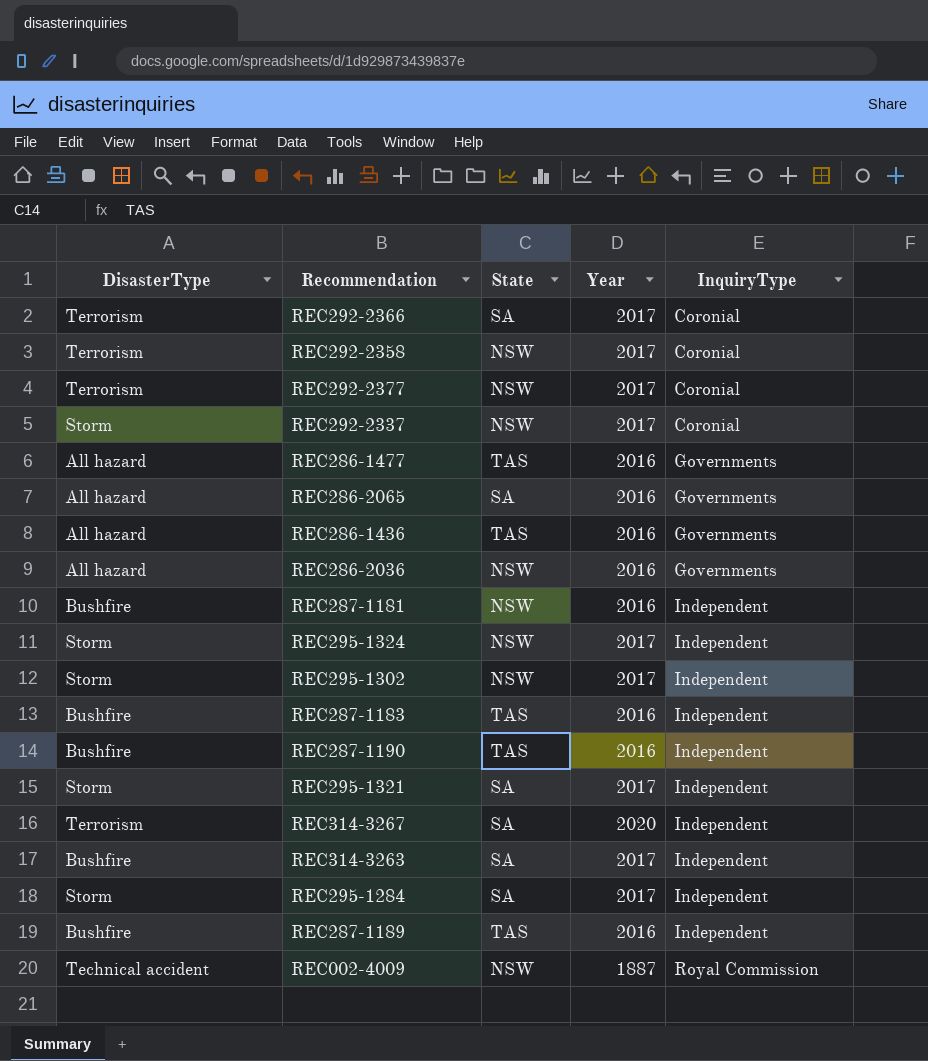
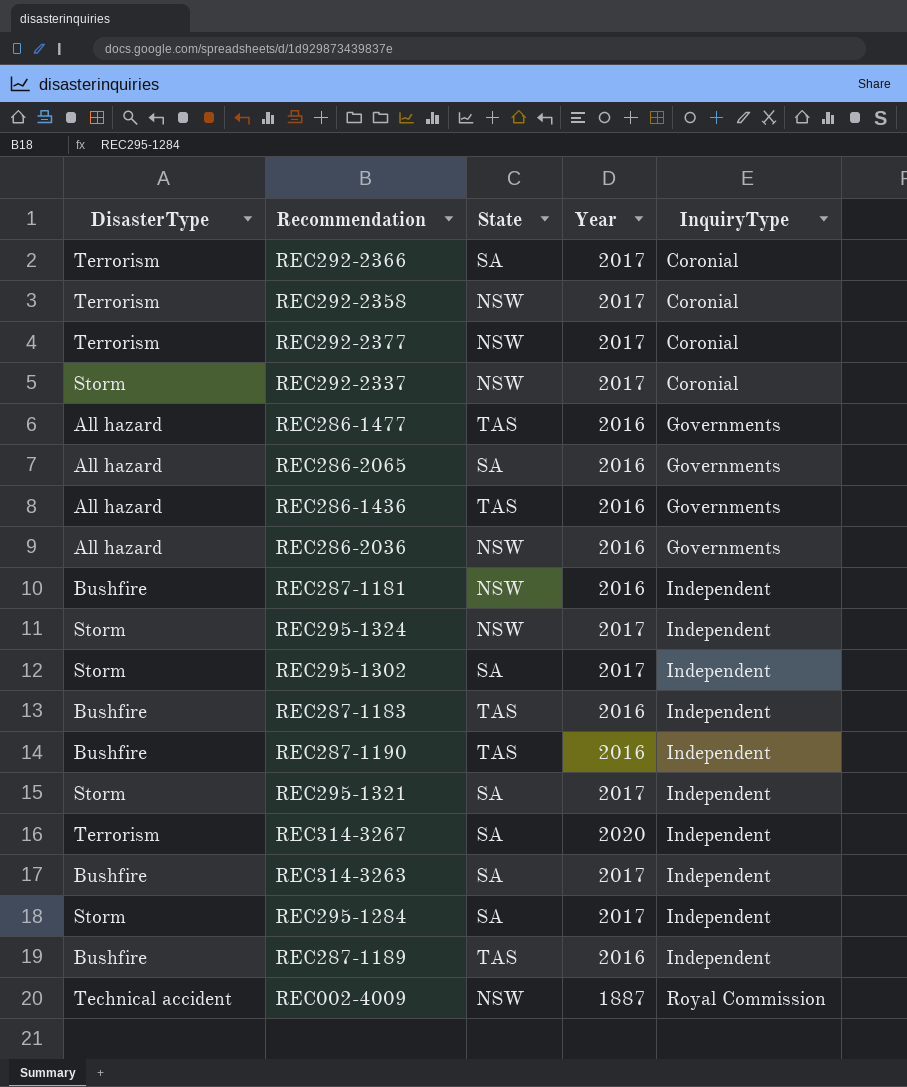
REC295-1302 | State: NSW -> SA

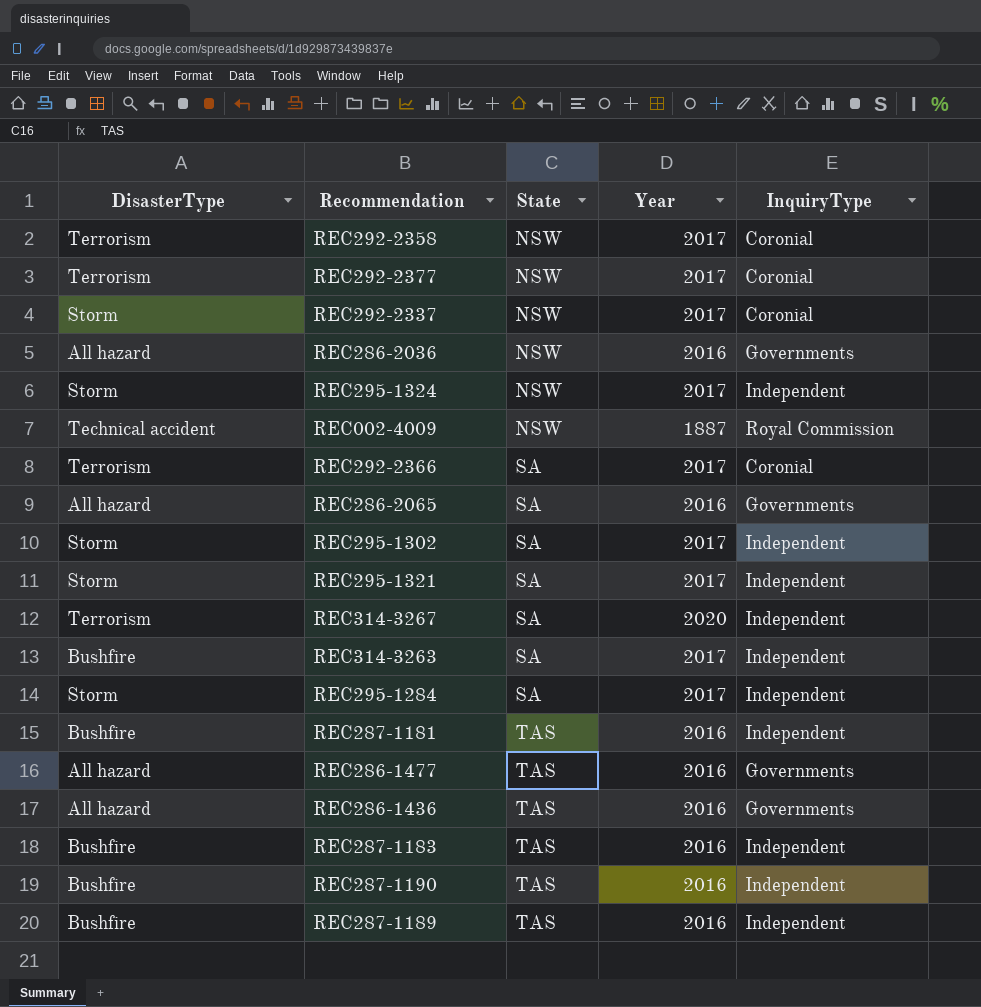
row order: InquiryType ascending -> State ascending
REC287-1181 | State: NSW -> TAS

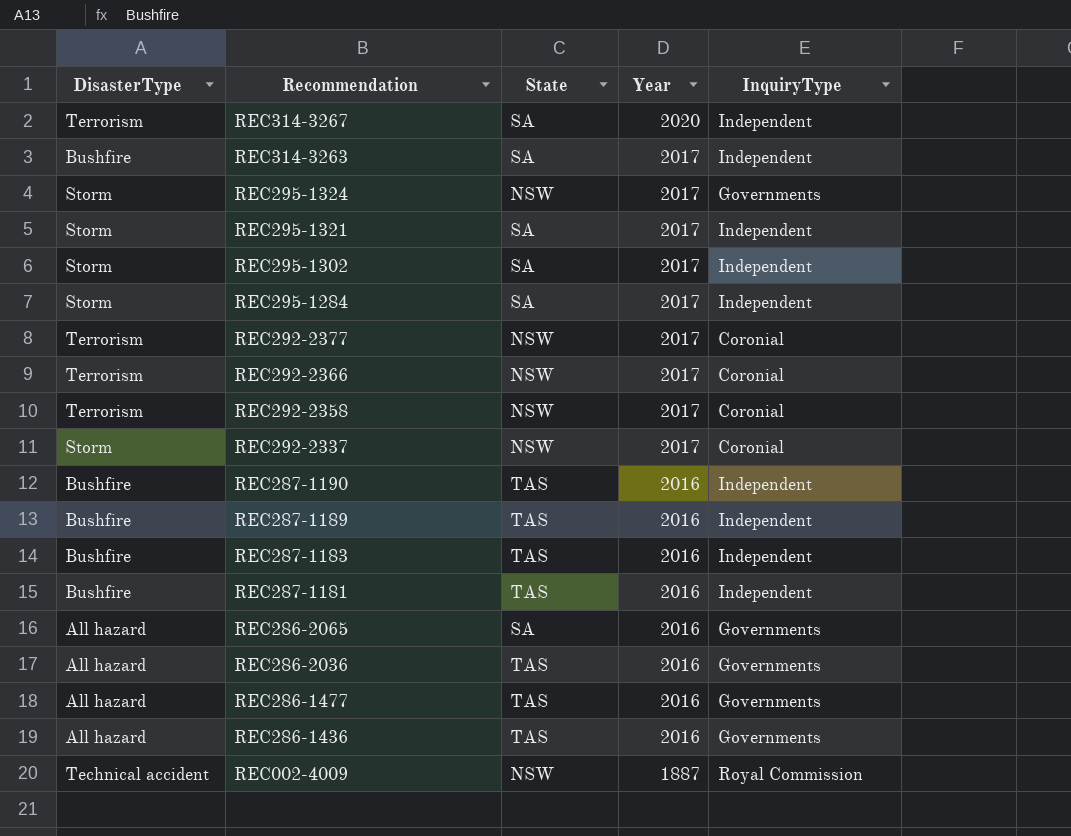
row order: State ascending -> Recommendation descending
REC295-1324 | InquiryType: Independent -> Governments
REC292-2366 | State: SA -> NSW
REC286-2036 | State: NSW -> TAS

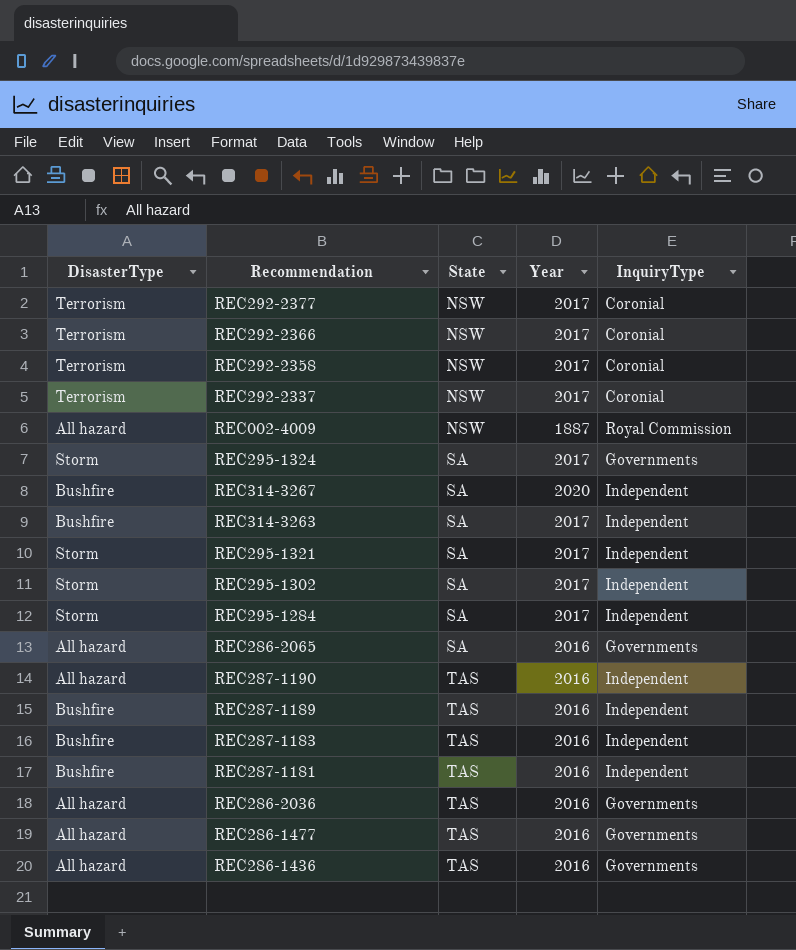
row order: Recommendation descending -> State ascending
REC292-2337 | DisasterType: Storm -> Terrorism
REC002-4009 | DisasterType: Technical accident -> All hazard
REC295-1324 | State: NSW -> SA
REC314-3267 | DisasterType: Terrorism -> Bushfire
REC287-1190 | DisasterType: Bushfire -> All hazard

